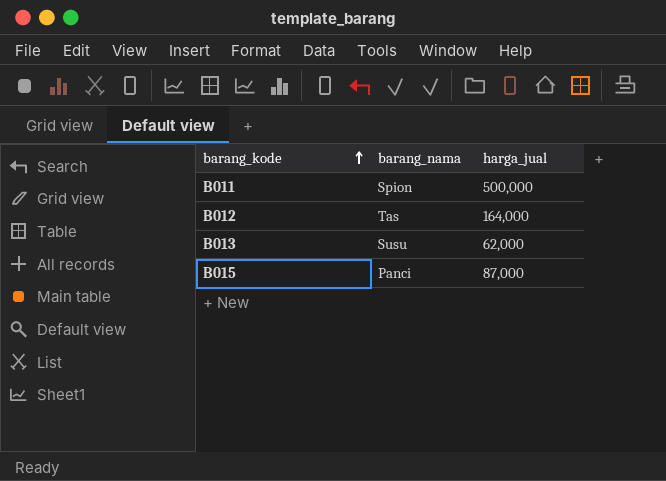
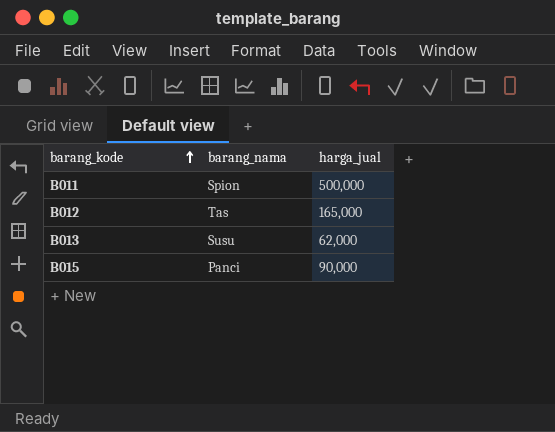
B012 | harga_jual: 164,000 -> 165,000
B015 | harga_jual: 87,000 -> 90,000

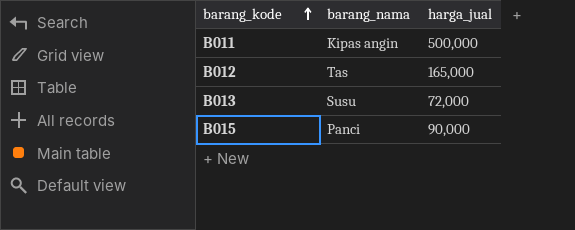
B011 | barang_nama: Spion -> Kipas angin
B013 | harga_jual: 62,000 -> 72,000

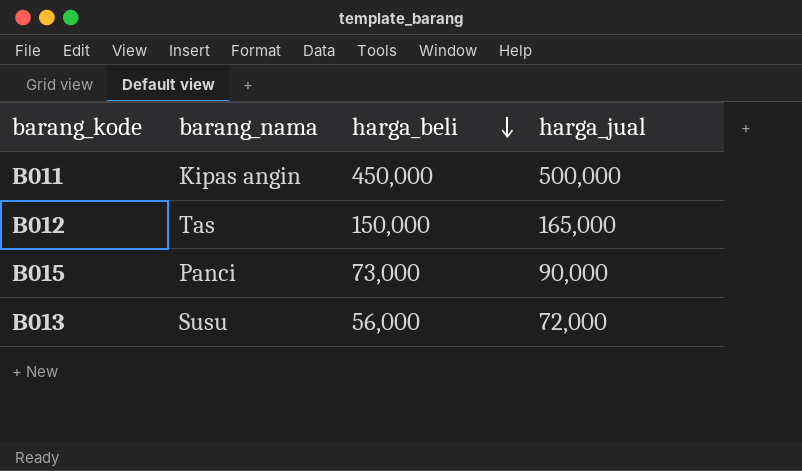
row order: barang_kode ascending -> harga_beli descending
column harga_beli | position: none -> 3

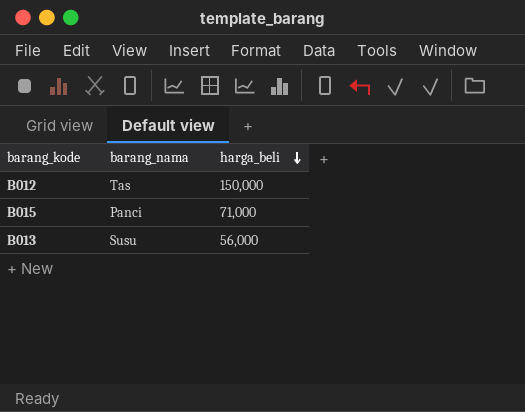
column harga_jual | position: 4 -> none
row B011: Kipas angin | 450,000 | 500,000 -> none
B015 | harga_beli: 73,000 -> 71,000

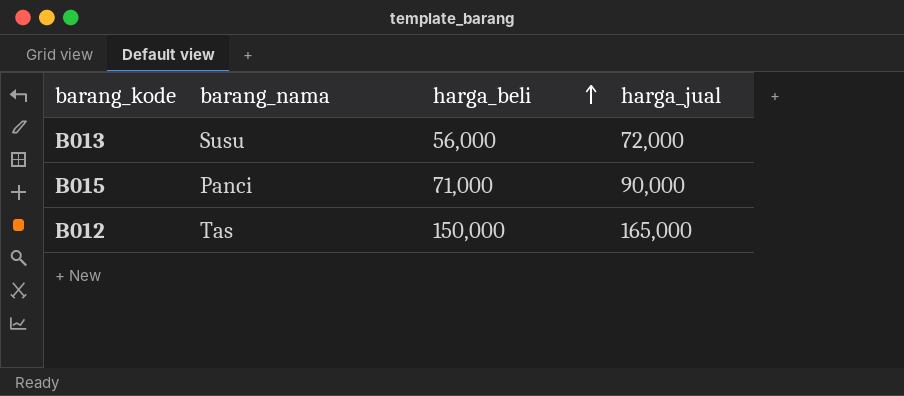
row order: harga_beli descending -> harga_beli ascending
column harga_jual | position: none -> 4

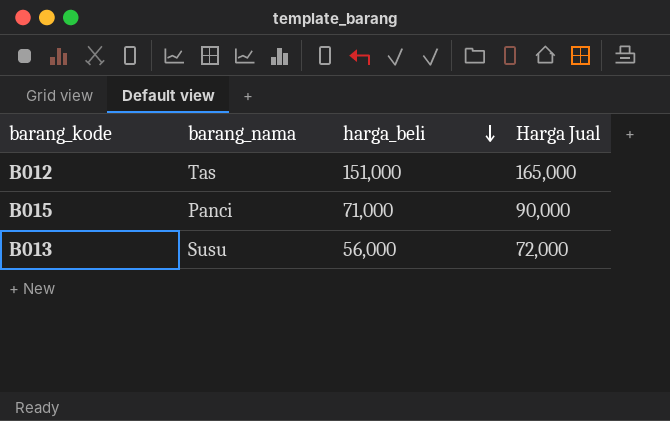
row order: harga_beli ascending -> harga_beli descending
column name: harga_jual -> Harga Jual
B012 | harga_beli: 150,000 -> 151,000

